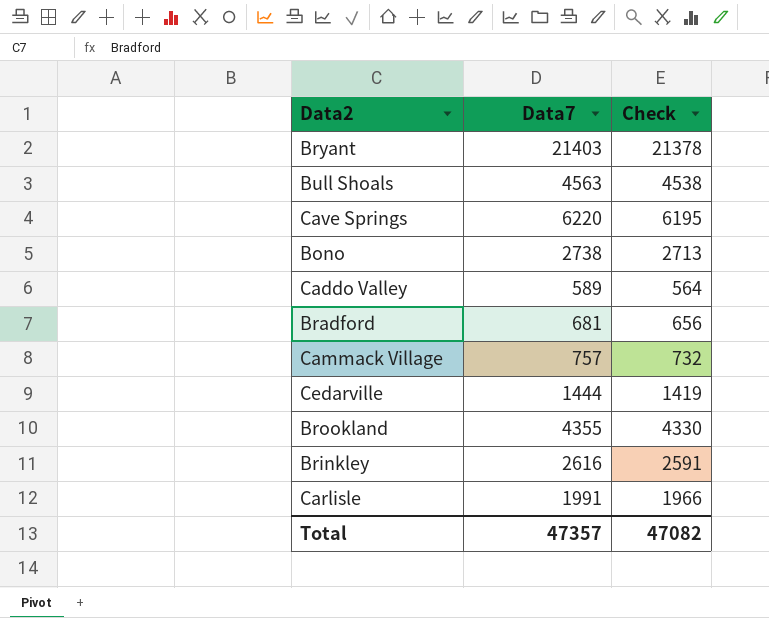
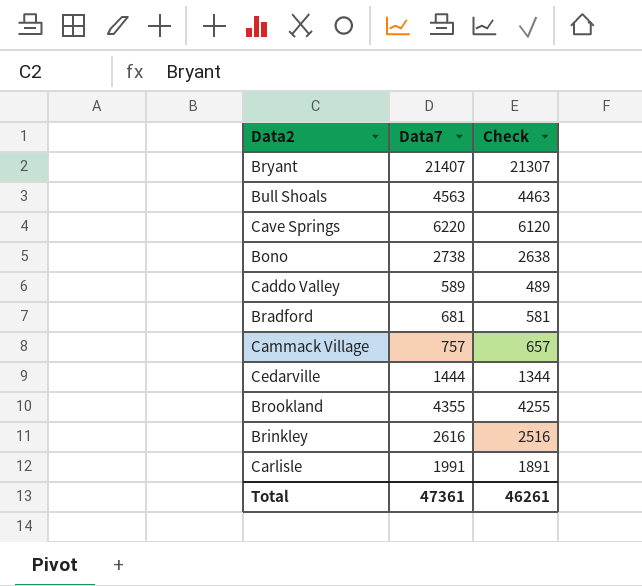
column Check | formula: [Data7] - 25 -> [Data7] - 100
Bryant | Data7: 21403 -> 21407
Total | Data7: 47357 -> 47361
Total | Check: 47082 -> 46261

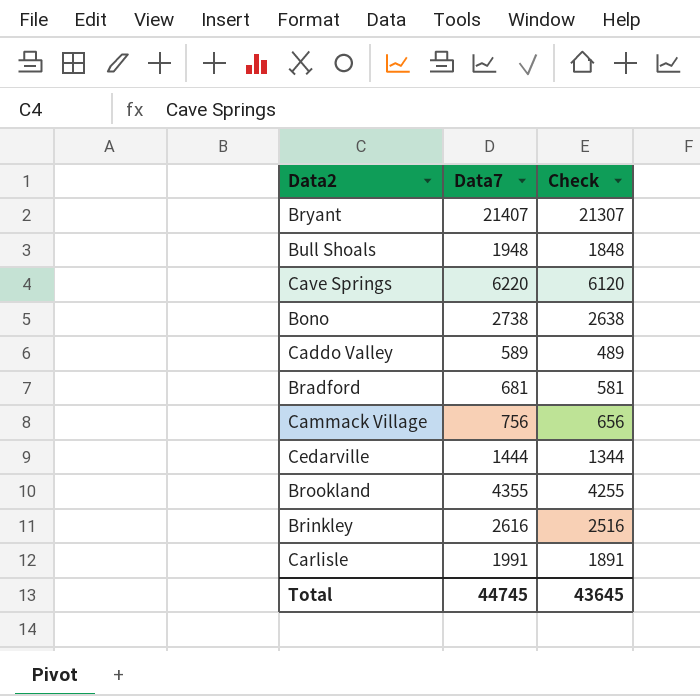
Bull Shoals | Data7: 4563 -> 1948
Bull Shoals | Check: 4463 -> 1848
Cammack Village | Data7: 757 -> 756
Cammack Village | Check: 657 -> 656
Total | Data7: 47361 -> 44745
Total | Check: 46261 -> 43645

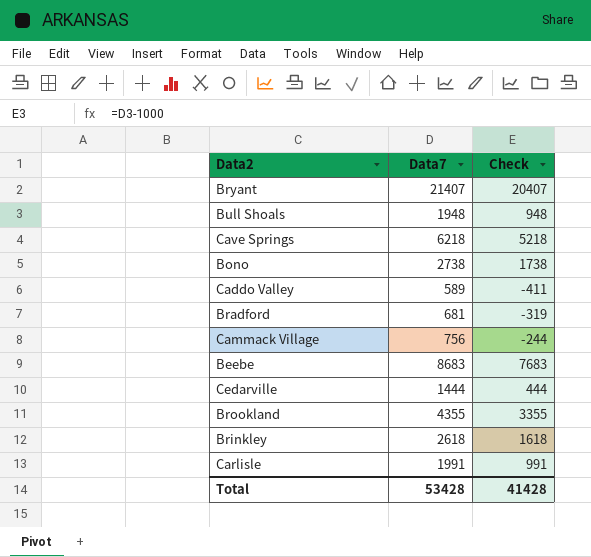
column Check | formula: [Data7] - 100 -> [Data7] - 1000
Cave Springs | Data7: 6220 -> 6218
row Beebe: none -> 8683 | 7683
Brinkley | Data7: 2616 -> 2618
Total | Data7: 44745 -> 53428
Total | Check: 43645 -> 41428

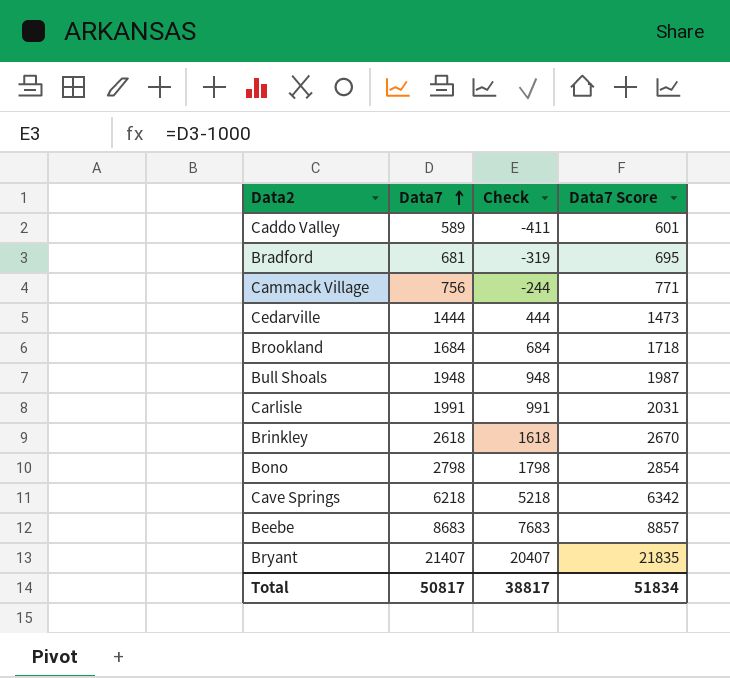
row order: none -> Data7 ascending
column Data7 Score | formula: none -> [Data7] * 1.02
Brookland | Data7: 4355 -> 1684
Brookland | Check: 3355 -> 684
Bono | Data7: 2738 -> 2798
Bono | Check: 1738 -> 1798
Total | Data7: 53428 -> 50817
Total | Check: 41428 -> 38817

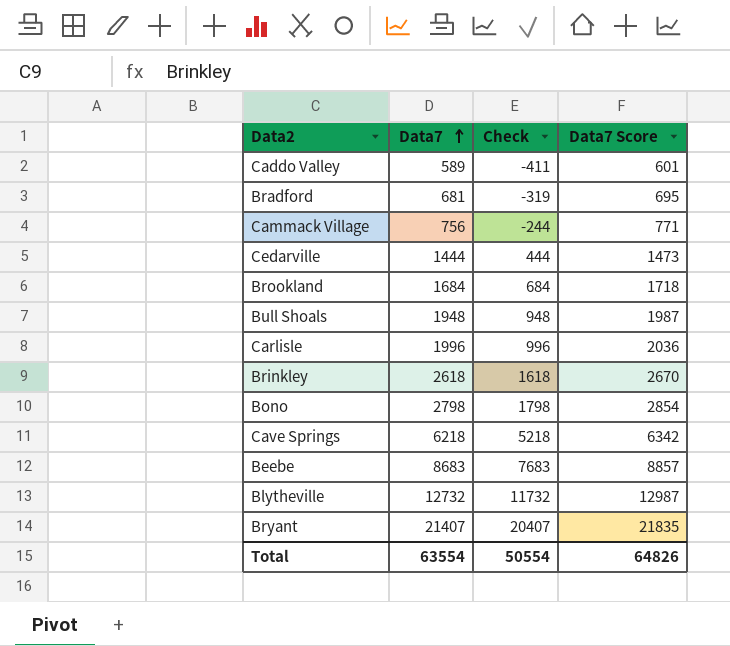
Carlisle | Data7: 1991 -> 1996
Carlisle | Check: 991 -> 996
Carlisle | Data7 Score: 2031 -> 2036
row Blytheville: none -> 12732 | 11732 | 12987
Total | Data7: 50817 -> 63554
Total | Check: 38817 -> 50554
Total | Data7 Score: 51834 -> 64826

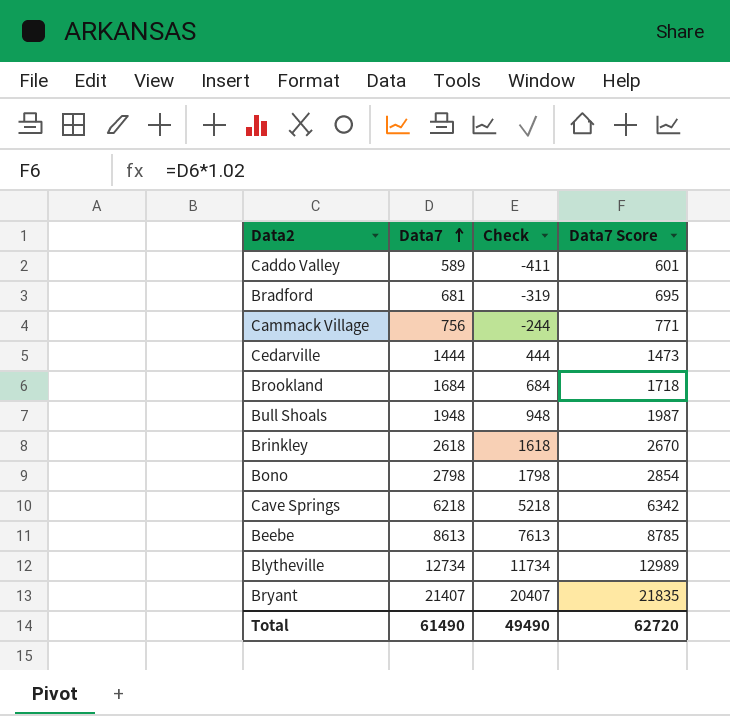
row Carlisle: 1996 | 996 | 2036 -> none
Beebe | Data7: 8683 -> 8613
Beebe | Check: 7683 -> 7613
Beebe | Data7 Score: 8857 -> 8785
Blytheville | Data7: 12732 -> 12734
Blytheville | Check: 11732 -> 11734
Blytheville | Data7 Score: 12987 -> 12989
Total | Data7: 63554 -> 61490
Total | Check: 50554 -> 49490
Total | Data7 Score: 64826 -> 62720

